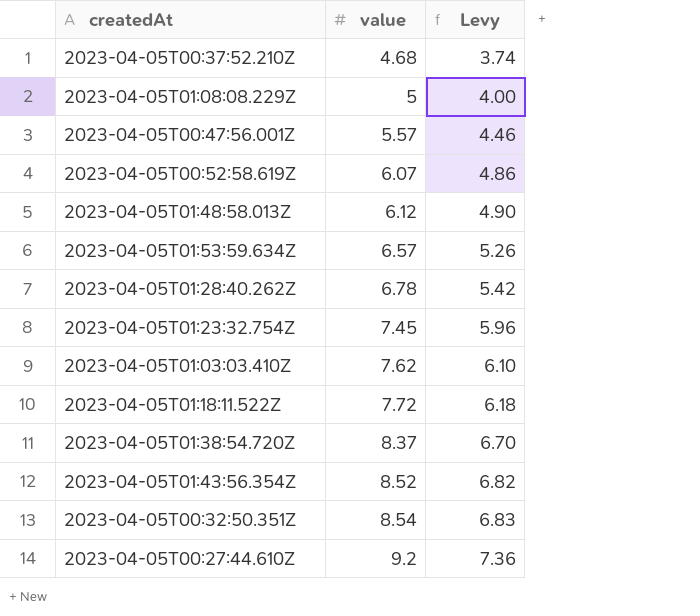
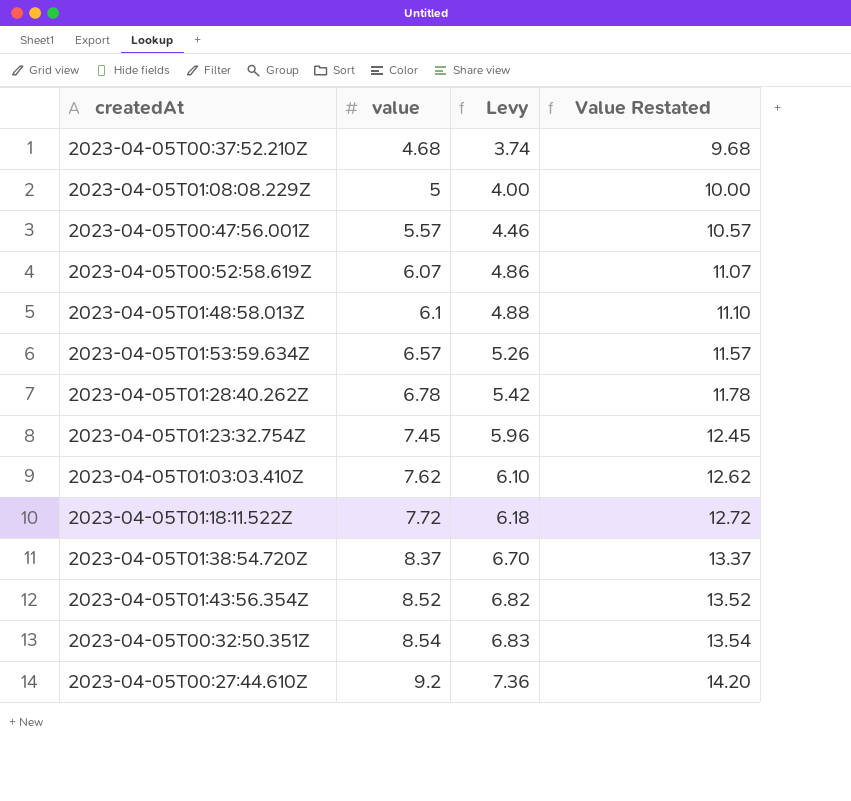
column Value Restated | formula: none -> [value] + 5
2023-04-05T01:48:58.013Z | value: 6.12 -> 6.1
2023-04-05T01:48:58.013Z | Levy: 4.90 -> 4.88

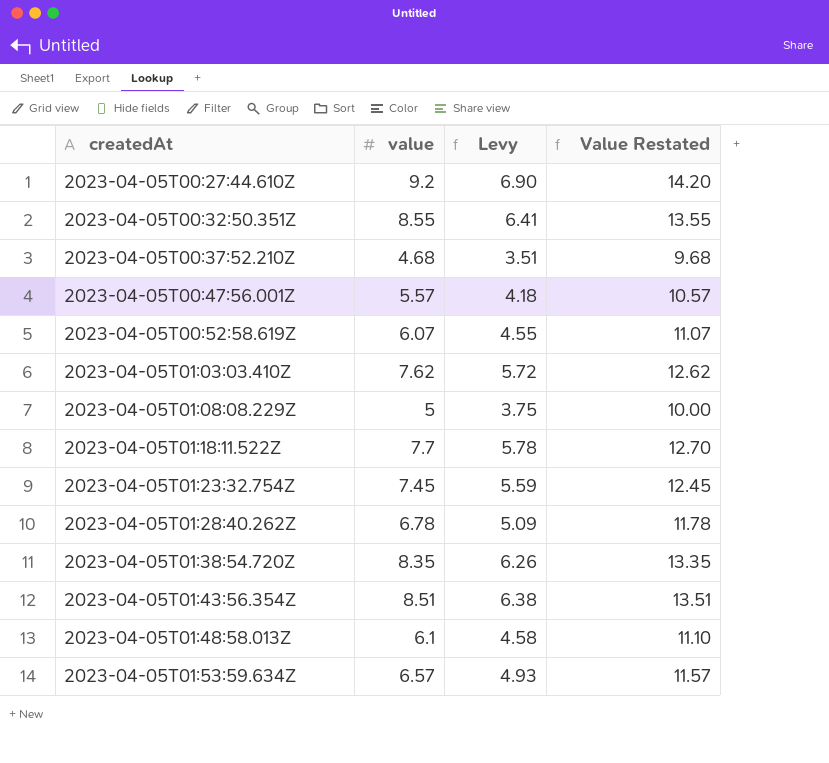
row order: value ascending -> createdAt ascending
column Levy | formula: [value] * 0.8 -> [value] * 0.75
2023-04-05T00:32:50.351Z | value: 8.54 -> 8.55
2023-04-05T00:32:50.351Z | Value Restated: 13.54 -> 13.55
2023-04-05T01:18:11.522Z | value: 7.72 -> 7.7
2023-04-05T01:18:11.522Z | Value Restated: 12.72 -> 12.70
2023-04-05T01:38:54.720Z | value: 8.37 -> 8.35
2023-04-05T01:38:54.720Z | Value Restated: 13.37 -> 13.35
2023-04-05T01:43:56.354Z | value: 8.52 -> 8.51
2023-04-05T01:43:56.354Z | Value Restated: 13.52 -> 13.51

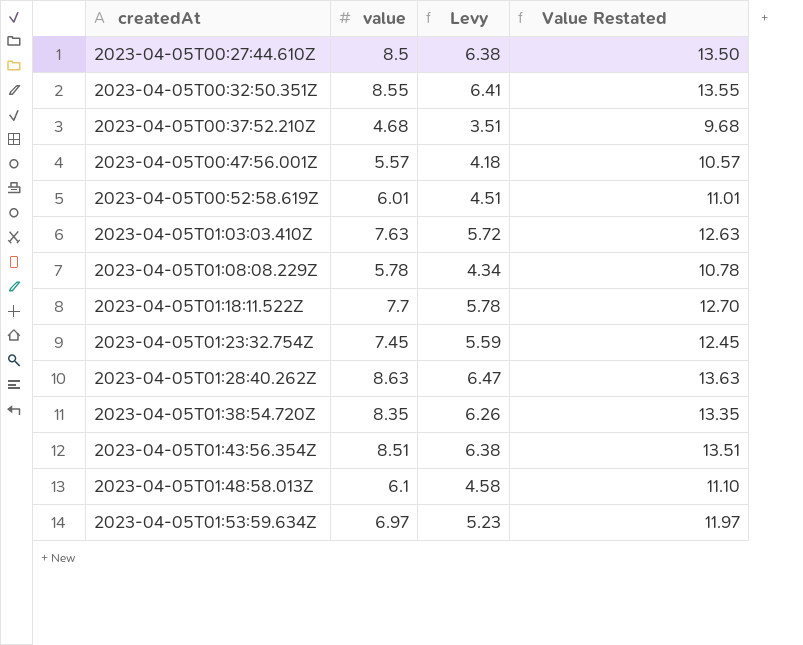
2023-04-05T00:27:44.610Z | value: 9.2 -> 8.5
2023-04-05T00:27:44.610Z | Levy: 6.90 -> 6.38
2023-04-05T00:27:44.610Z | Value Restated: 14.20 -> 13.50
2023-04-05T00:52:58.619Z | value: 6.07 -> 6.01
2023-04-05T00:52:58.619Z | Levy: 4.55 -> 4.51
2023-04-05T00:52:58.619Z | Value Restated: 11.07 -> 11.01
2023-04-05T01:03:03.410Z | value: 7.62 -> 7.63
2023-04-05T01:03:03.410Z | Value Restated: 12.62 -> 12.63
2023-04-05T01:08:08.229Z | value: 5 -> 5.78
2023-04-05T01:08:08.229Z | Levy: 3.75 -> 4.34
2023-04-05T01:08:08.229Z | Value Restated: 10.00 -> 10.78
2023-04-05T01:28:40.262Z | value: 6.78 -> 8.63
2023-04-05T01:28:40.262Z | Levy: 5.09 -> 6.47
2023-04-05T01:28:40.262Z | Value Restated: 11.78 -> 13.63
2023-04-05T01:53:59.634Z | value: 6.57 -> 6.97
2023-04-05T01:53:59.634Z | Levy: 4.93 -> 5.23
2023-04-05T01:53:59.634Z | Value Restated: 11.57 -> 11.97

